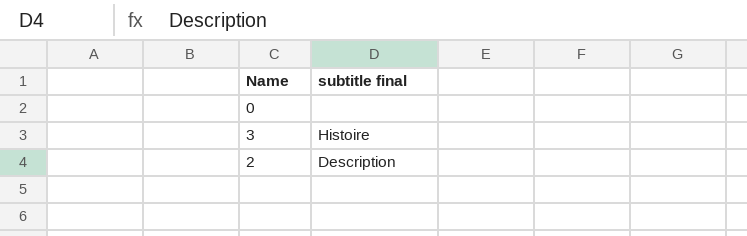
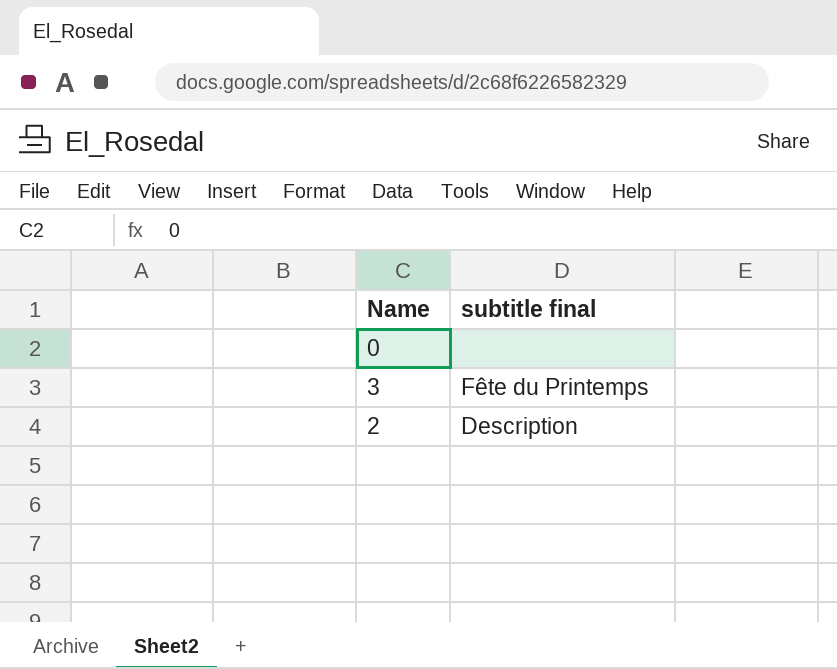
3 | subtitle final: Histoire -> Fête du Printemps

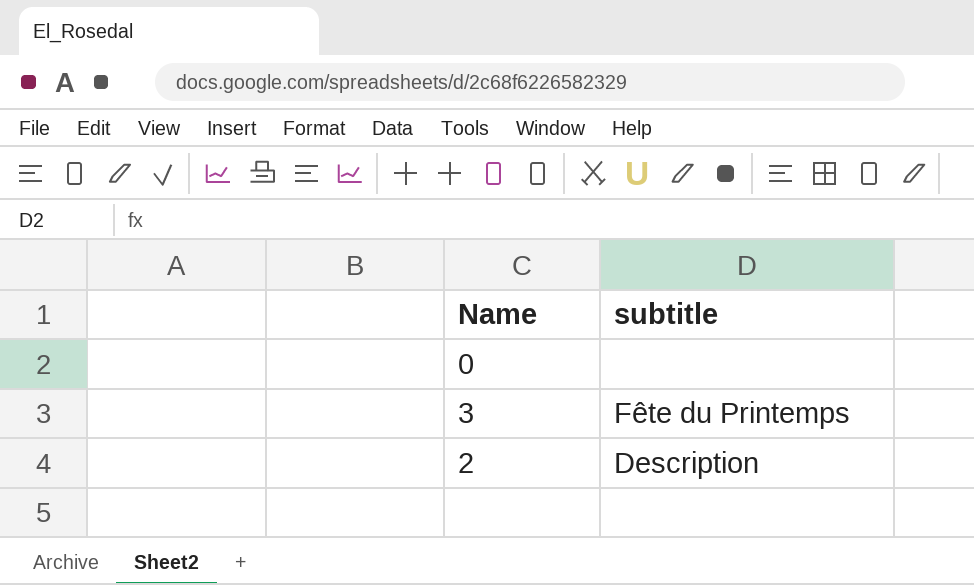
column name: subtitle final -> subtitle

